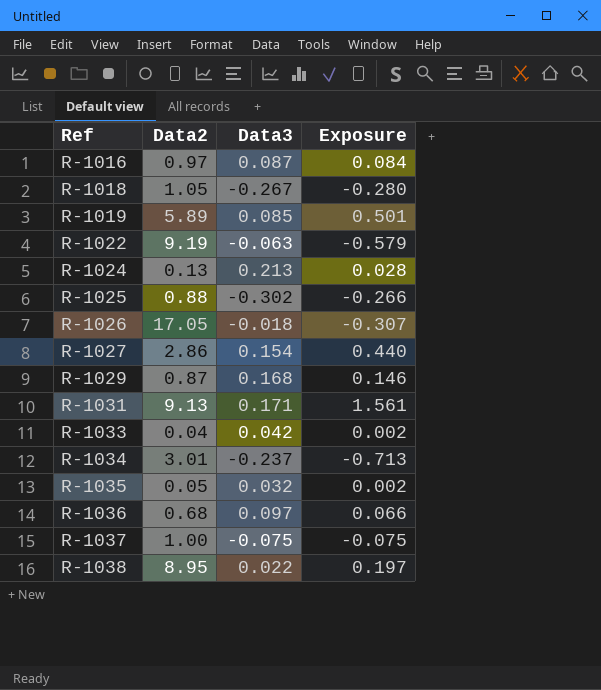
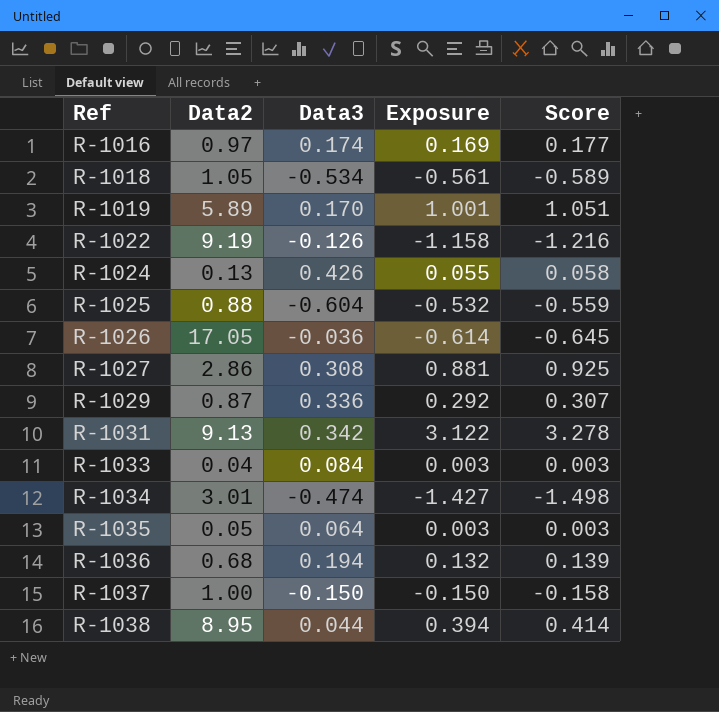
column Score | formula: none -> [Exposure] * 1.05
R-1016 | Data3: 0.087 -> 0.174
R-1016 | Exposure: 0.084 -> 0.169
R-1018 | Data3: -0.267 -> -0.534
R-1018 | Exposure: -0.280 -> -0.561
R-1019 | Data3: 0.085 -> 0.170
R-1019 | Exposure: 0.501 -> 1.001
R-1022 | Data3: -0.063 -> -0.126
R-1022 | Exposure: -0.579 -> -1.158
R-1024 | Data3: 0.213 -> 0.426
R-1024 | Exposure: 0.028 -> 0.055
R-1025 | Data3: -0.302 -> -0.604
R-1025 | Exposure: -0.266 -> -0.532
R-1026 | Data3: -0.018 -> -0.036
R-1026 | Exposure: -0.307 -> -0.614
R-1027 | Data3: 0.154 -> 0.308
R-1027 | Exposure: 0.440 -> 0.881
R-1029 | Data3: 0.168 -> 0.336
R-1029 | Exposure: 0.146 -> 0.292
R-1031 | Data3: 0.171 -> 0.342
R-1031 | Exposure: 1.561 -> 3.122
R-1033 | Data3: 0.042 -> 0.084
R-1033 | Exposure: 0.002 -> 0.003
R-1034 | Data3: -0.237 -> -0.474
R-1034 | Exposure: -0.713 -> -1.427
R-1035 | Data3: 0.032 -> 0.064
R-1035 | Exposure: 0.002 -> 0.003
R-1036 | Data3: 0.097 -> 0.194
R-1036 | Exposure: 0.066 -> 0.132
R-1037 | Data3: -0.075 -> -0.150
R-1037 | Exposure: -0.075 -> -0.150
R-1038 | Data3: 0.022 -> 0.044
R-1038 | Exposure: 0.197 -> 0.394

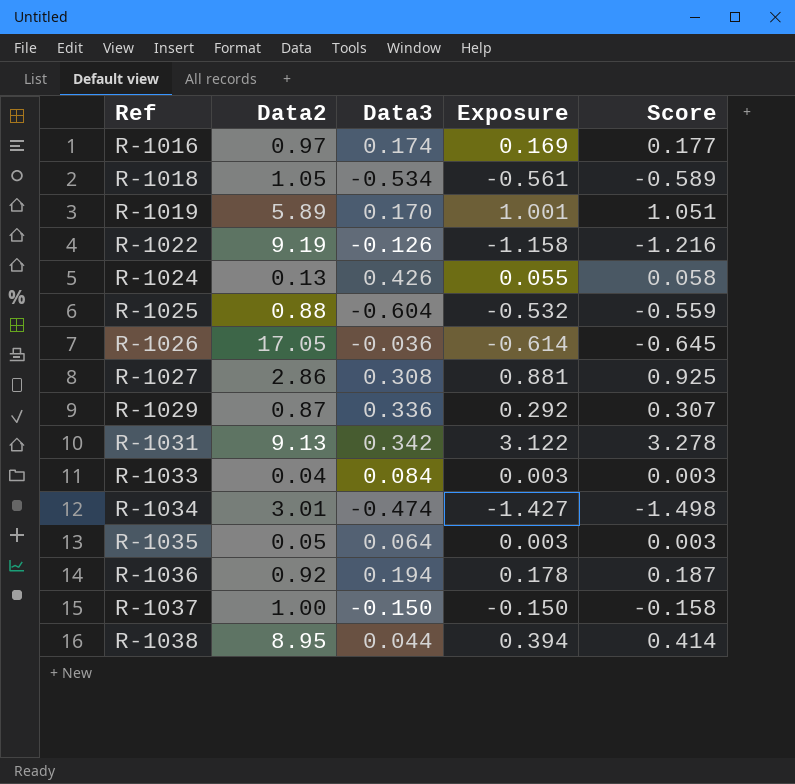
R-1036 | Data2: 0.68 -> 0.92
R-1036 | Exposure: 0.132 -> 0.178
R-1036 | Score: 0.139 -> 0.187

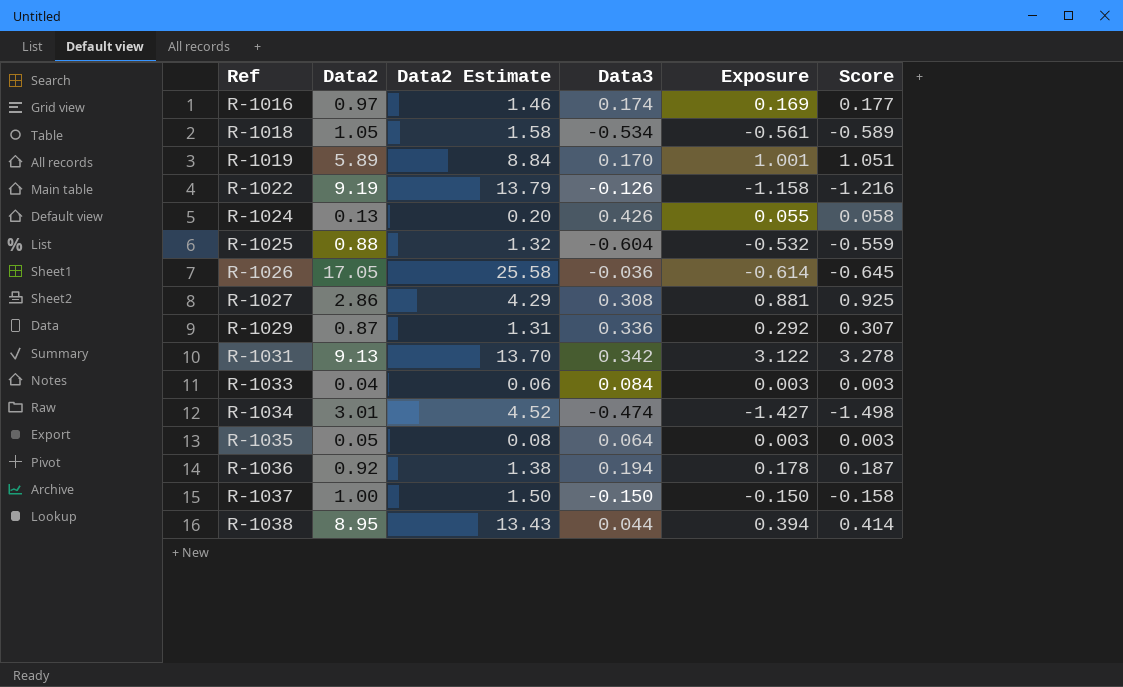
column Data2 Estimate | formula: none -> [Data2] * 1.5

